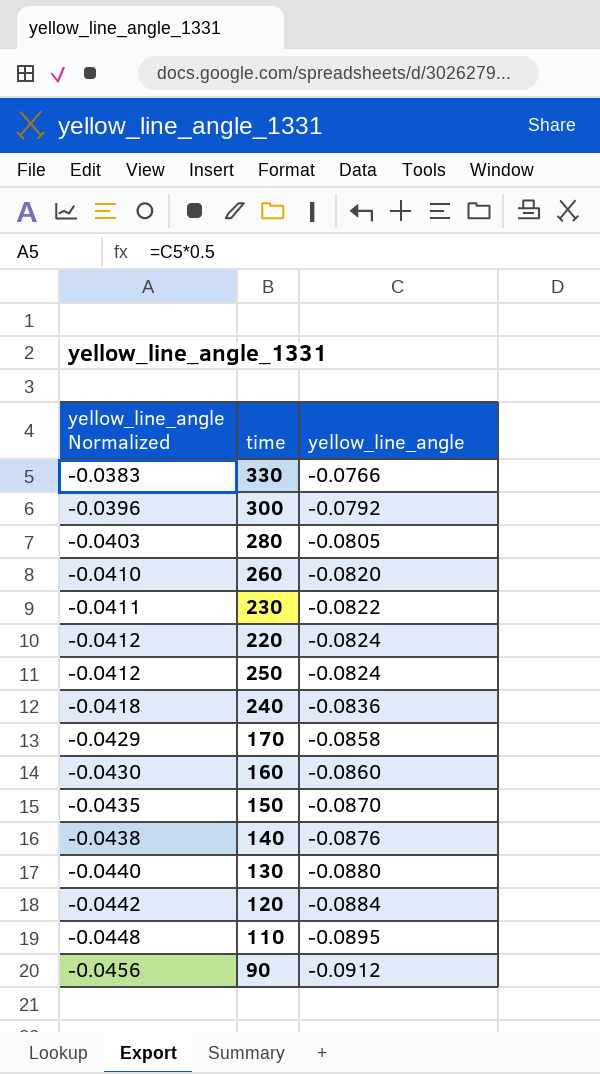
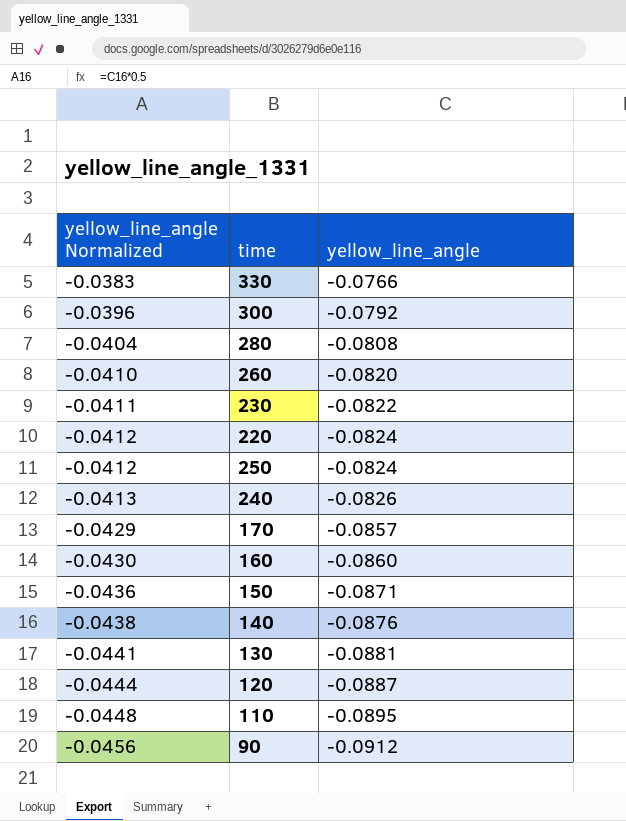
280 | yellow_line_angle Normalized: -0.0403 -> -0.0404
280 | yellow_line_angle: -0.0805 -> -0.0808
240 | yellow_line_angle Normalized: -0.0418 -> -0.0413
240 | yellow_line_angle: -0.0836 -> -0.0826
170 | yellow_line_angle: -0.0858 -> -0.0857
150 | yellow_line_angle Normalized: -0.0435 -> -0.0436
150 | yellow_line_angle: -0.0870 -> -0.0871
130 | yellow_line_angle Normalized: -0.0440 -> -0.0441
130 | yellow_line_angle: -0.0880 -> -0.0881
120 | yellow_line_angle Normalized: -0.0442 -> -0.0444
120 | yellow_line_angle: -0.0884 -> -0.0887

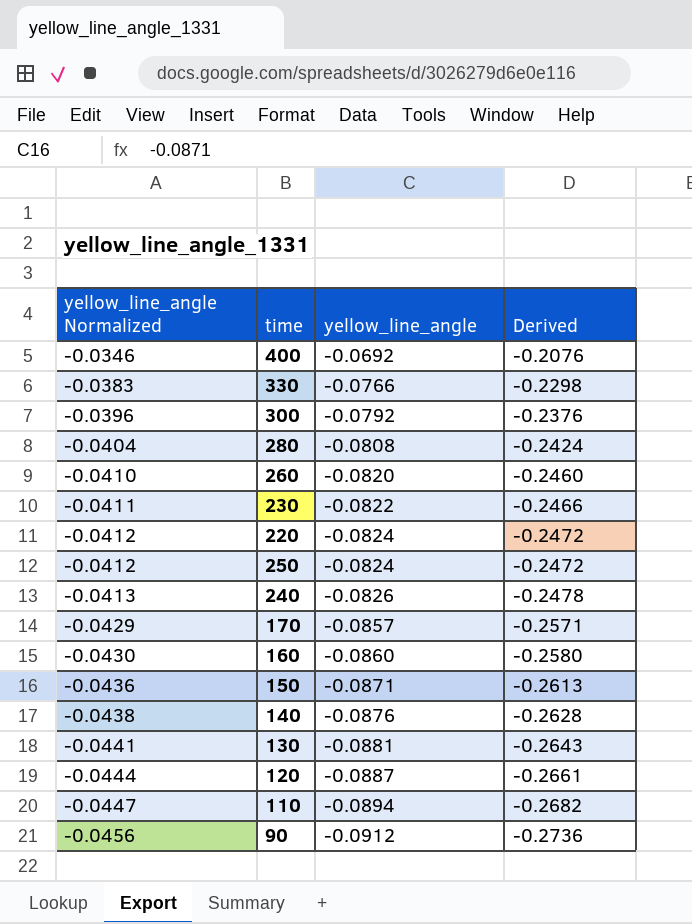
column Derived | formula: none -> [yellow_line_angle] * 3
row 400: none -> -0.0346 | -0.0692 | -0.2076
110 | yellow_line_angle Normalized: -0.0448 -> -0.0447
110 | yellow_line_angle: -0.0895 -> -0.0894

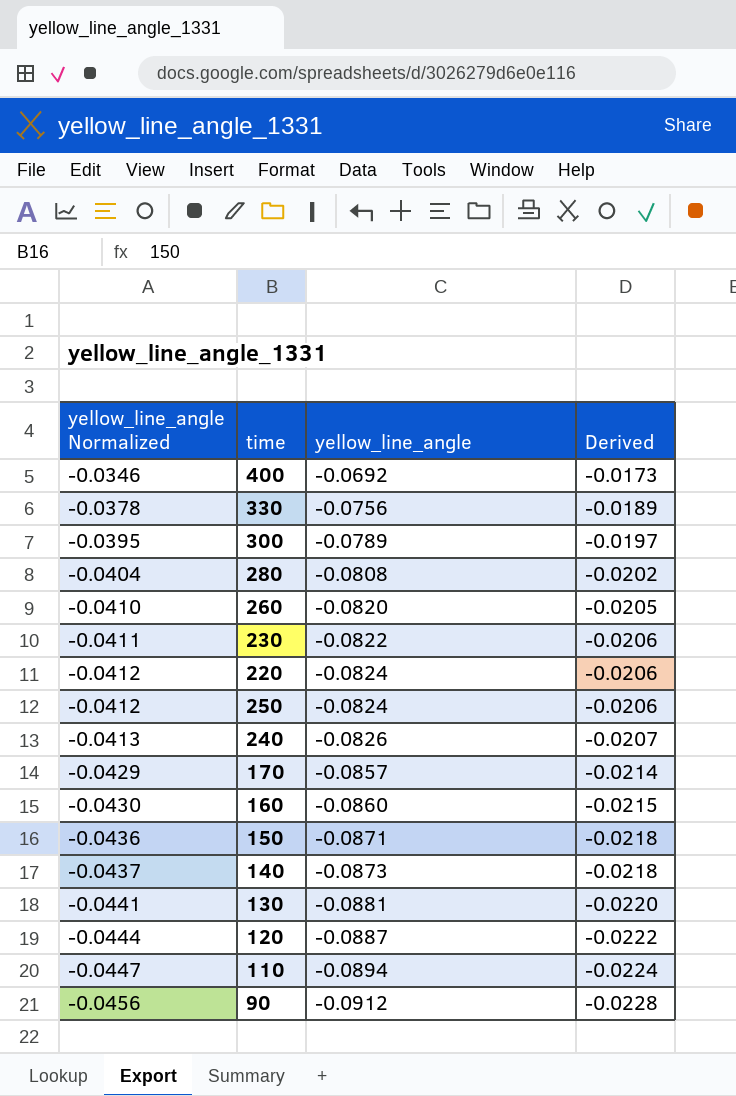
column Derived | formula: [yellow_line_angle] * 3 -> [yellow_line_angle] * 0.25
330 | yellow_line_angle Normalized: -0.0383 -> -0.0378
330 | yellow_line_angle: -0.0766 -> -0.0756
300 | yellow_line_angle Normalized: -0.0396 -> -0.0395
300 | yellow_line_angle: -0.0792 -> -0.0789
140 | yellow_line_angle Normalized: -0.0438 -> -0.0437
140 | yellow_line_angle: -0.0876 -> -0.0873

